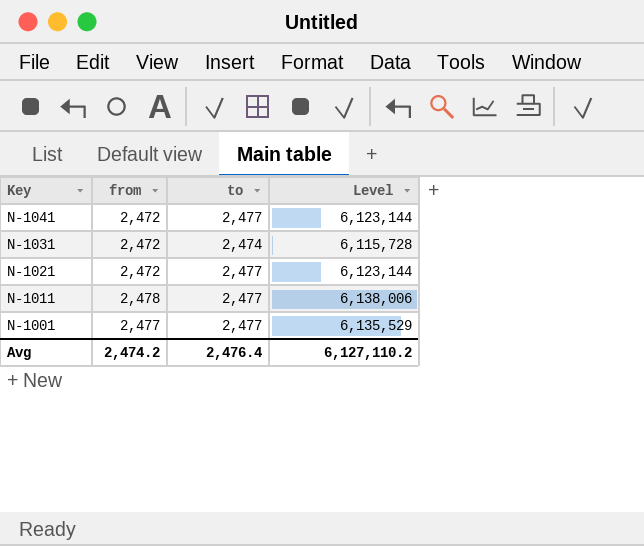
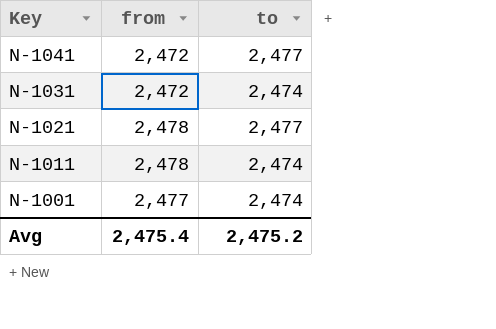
column Level | formula: [from] * [to] -> none
N-1021 | from: 2,472 -> 2,478
N-1011 | to: 2,477 -> 2,474
N-1001 | to: 2,477 -> 2,474
Avg | from: 2,474.2 -> 2,475.4
Avg | to: 2,476.4 -> 2,475.2

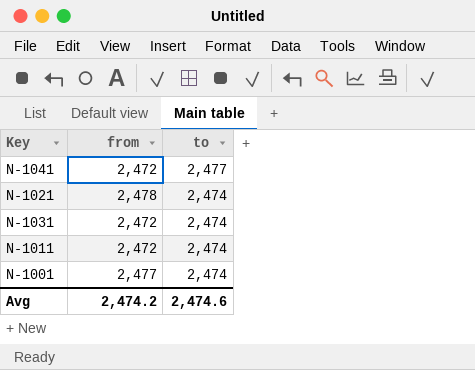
row order: Key descending -> to descending
N-1021 | to: 2,477 -> 2,474
N-1011 | from: 2,478 -> 2,472
Avg | from: 2,475.4 -> 2,474.2
Avg | to: 2,475.2 -> 2,474.6

